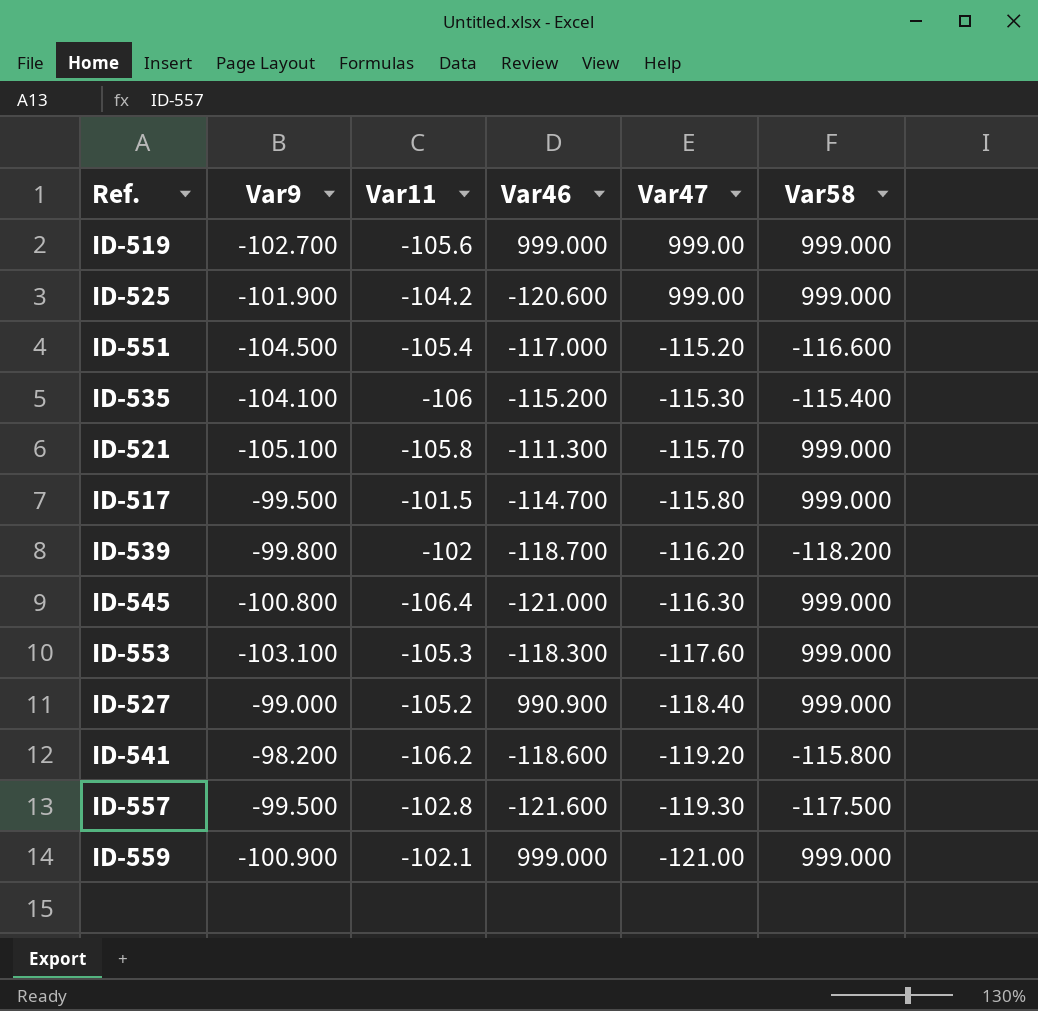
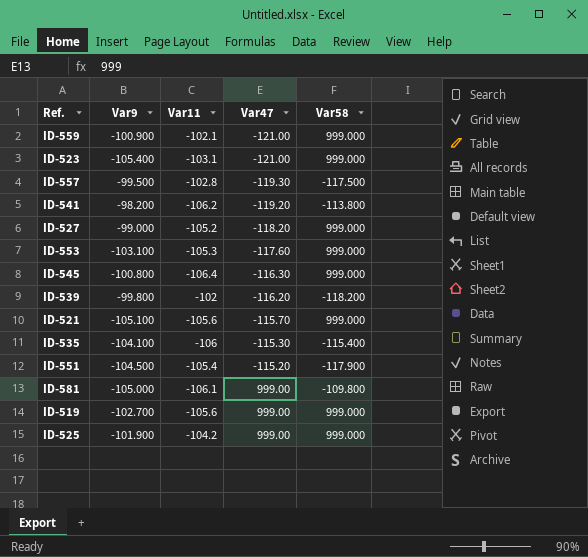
row order: Var47 descending -> Var47 ascending
column Var46 | position: 4 -> none
row ID-517: -99.500 | -101.5 | -114.700 | -115.80 | 999.000 -> none
row ID-523: none -> -105.400 | -103.1 | -121.00 | 999.000
ID-541 | Var58: -115.800 -> -113.800
ID-527 | Var47: -118.40 -> -118.20
ID-521 | Var11: -105.8 -> -105.6
ID-551 | Var58: -116.600 -> -117.900
row ID-581: none -> -105.000 | -106.1 | 999.00 | -109.800

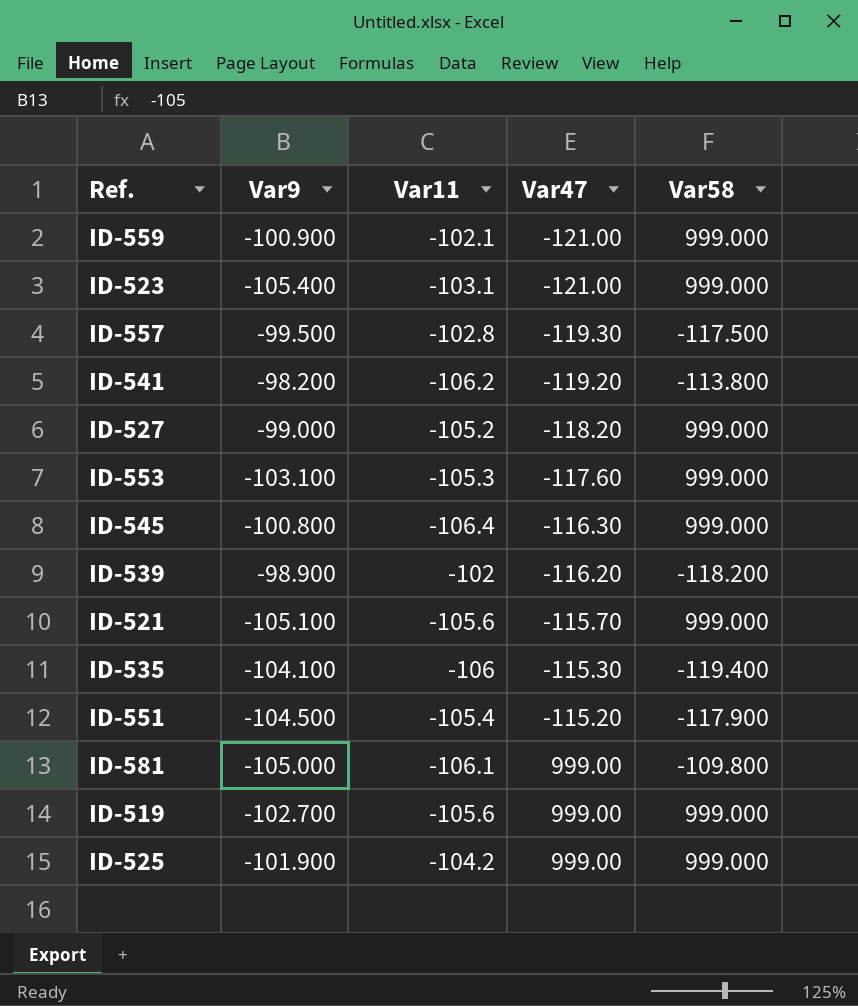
ID-539 | Var9: -99.800 -> -98.900
ID-535 | Var58: -115.400 -> -119.400

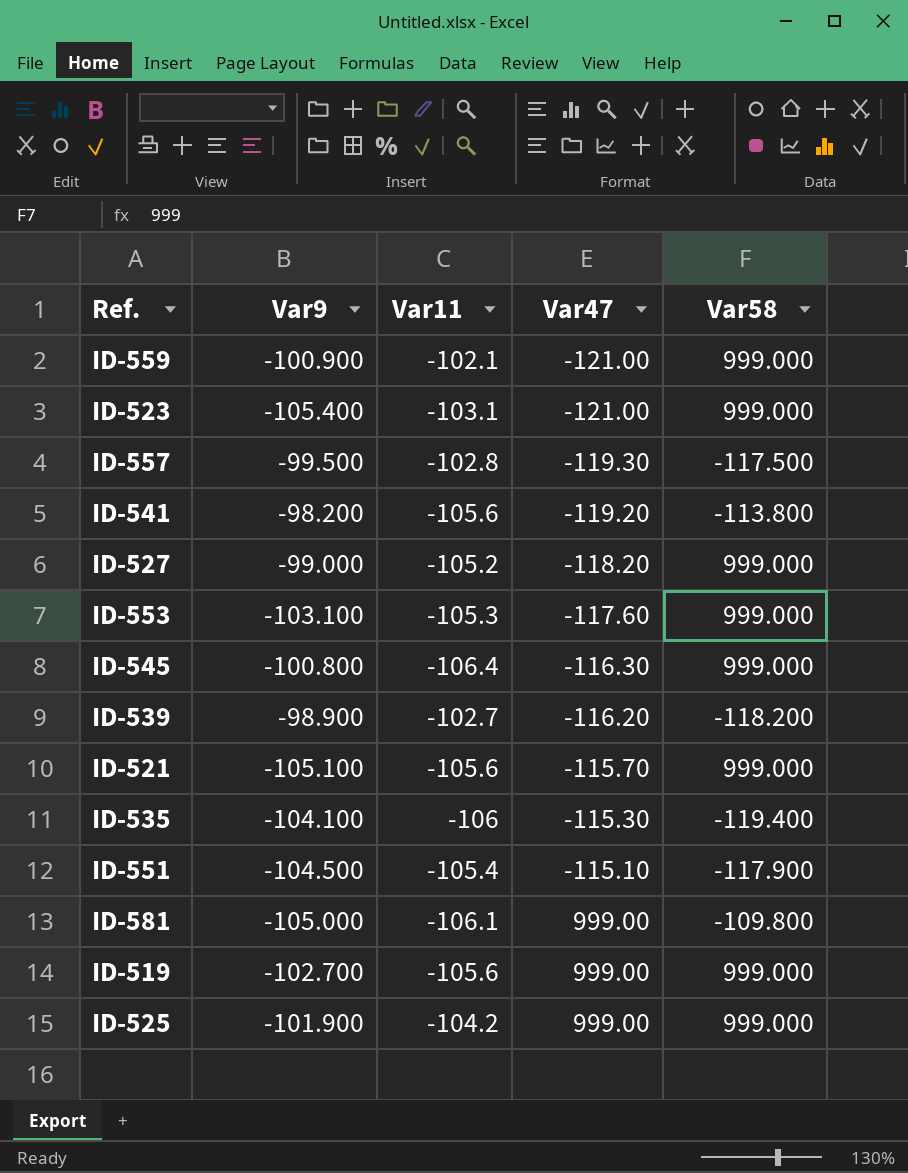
ID-541 | Var11: -106.2 -> -105.6
ID-539 | Var11: -102 -> -102.7
ID-551 | Var47: -115.20 -> -115.10

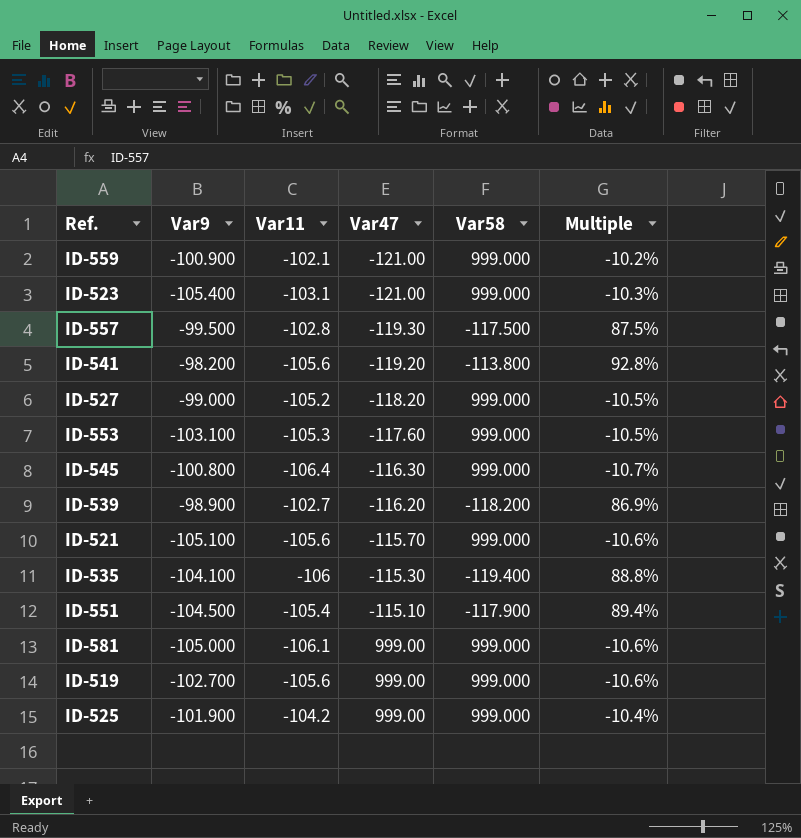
column Multiple | formula: none -> [Var11] / [Var58]
ID-581 | Var58: -109.800 -> 999.000

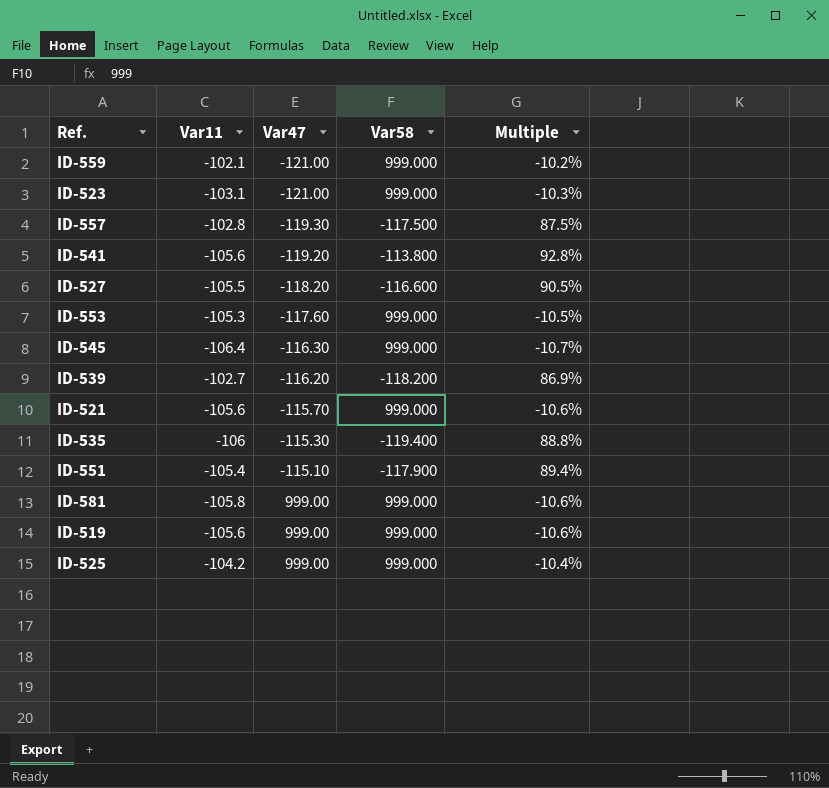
column Var9 | position: 2 -> none
ID-527 | Var11: -105.2 -> -105.5
ID-527 | Var58: 999.000 -> -116.600
ID-527 | Multiple: -10.5% -> 90.5%
ID-581 | Var11: -106.1 -> -105.8

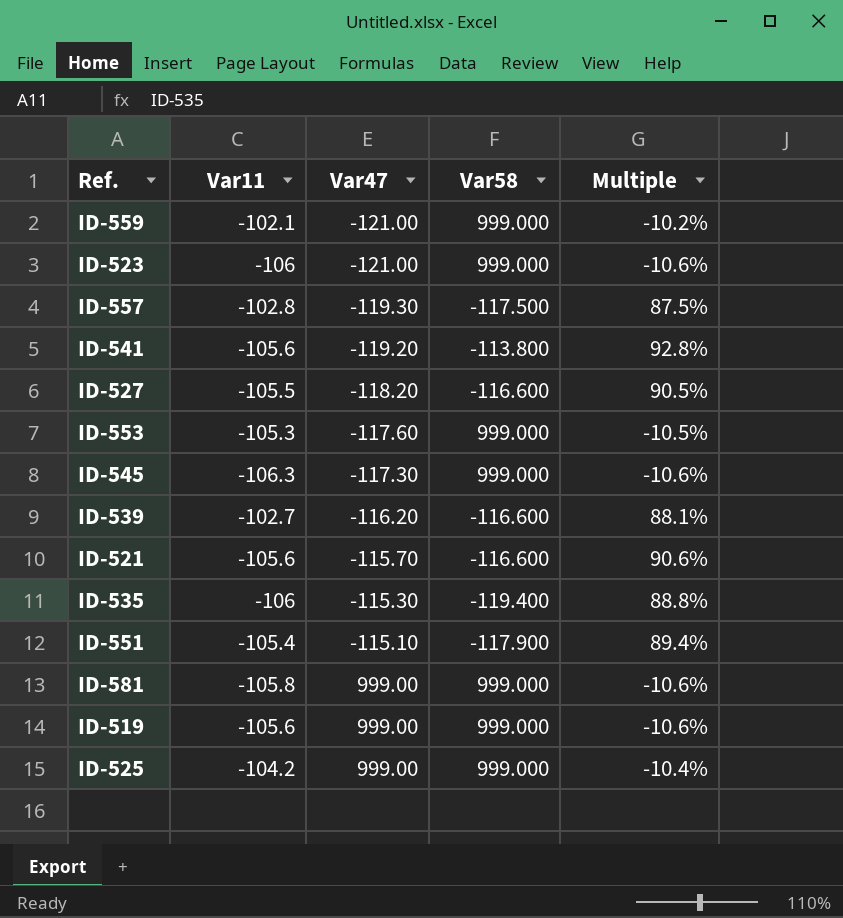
ID-523 | Var11: -103.1 -> -106
ID-523 | Multiple: -10.3% -> -10.6%
ID-545 | Var11: -106.4 -> -106.3
ID-545 | Var47: -116.30 -> -117.30
ID-545 | Multiple: -10.7% -> -10.6%
ID-539 | Var58: -118.200 -> -116.600
ID-539 | Multiple: 86.9% -> 88.1%
ID-521 | Var58: 999.000 -> -116.600
ID-521 | Multiple: -10.6% -> 90.6%

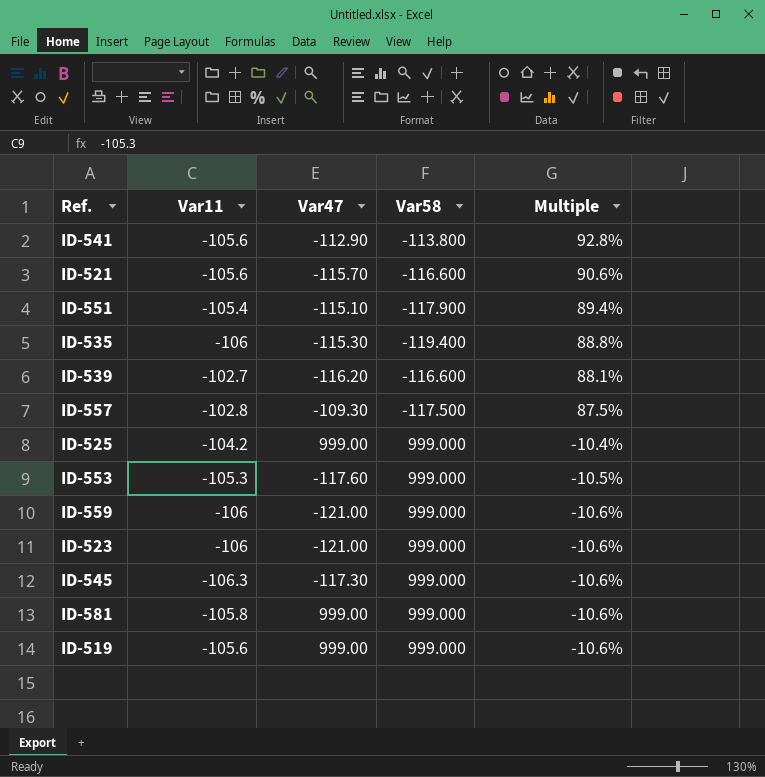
row order: Var47 ascending -> Multiple descending
row ID-527: -105.5 | -118.20 | -116.600 | 90.5% -> none
ID-541 | Var47: -119.20 -> -112.90
ID-557 | Var47: -119.30 -> -109.30
ID-559 | Var11: -102.1 -> -106
ID-559 | Multiple: -10.2% -> -10.6%

